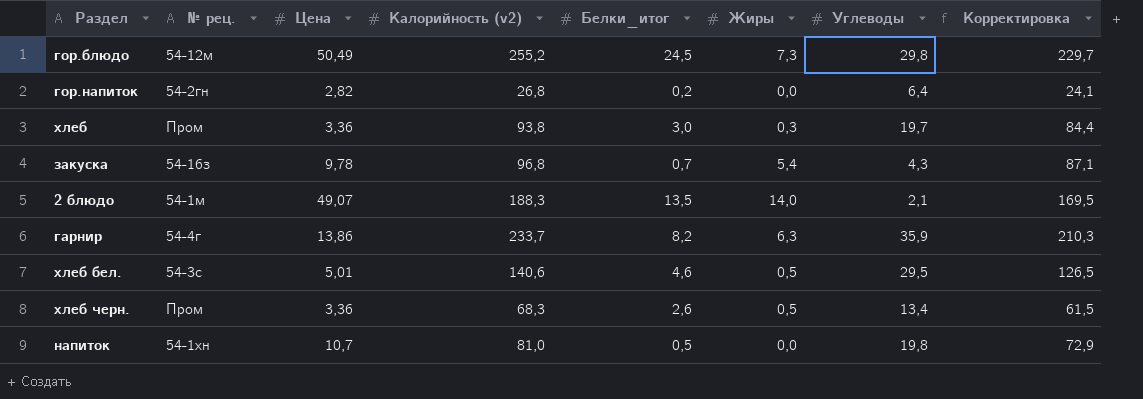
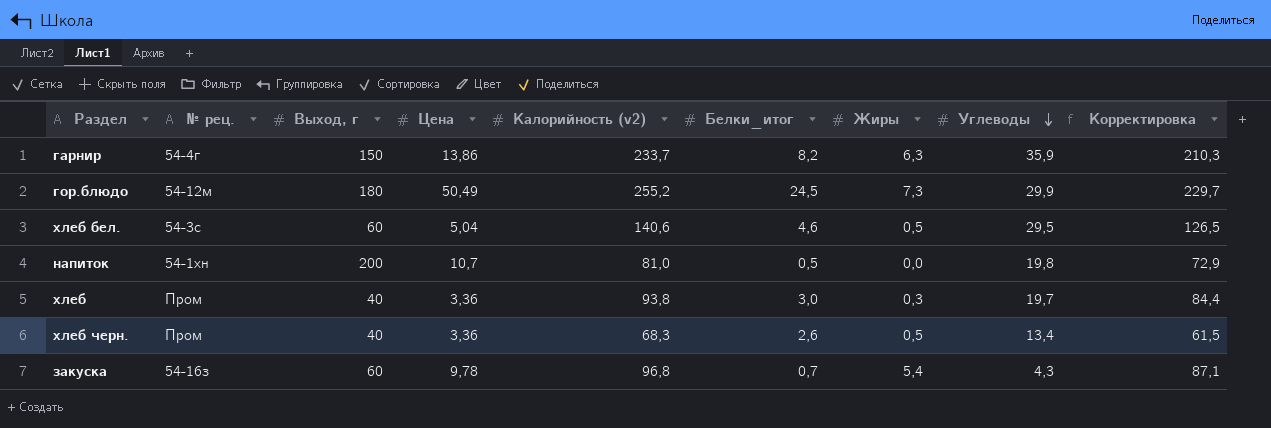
row order: none -> Углеводы descending
column Выход, г | position: none -> 3
row гор.напиток: 54-2гн | 2,82 | 26,8 | 0,2 | 0,0 | 6,4 | 24,1 -> none
row 2 блюдо: 54-1м | 49,07 | 188,3 | 13,5 | 14,0 | 2,1 | 169,5 -> none
гор.блюдо | Углеводы: 29,8 -> 29,9
хлеб бел. | Цена: 5,01 -> 5,04

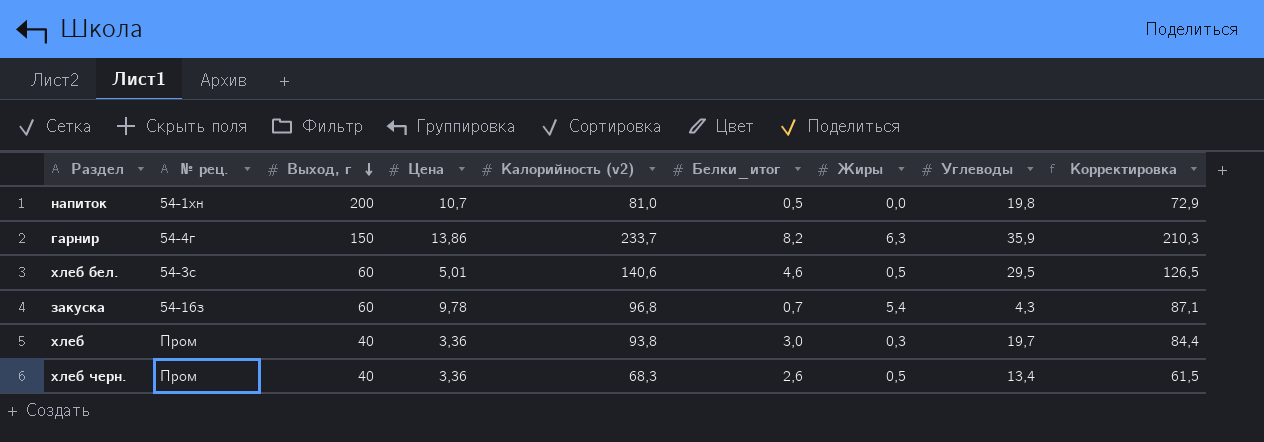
row order: Углеводы descending -> Выход, г descending
row гор.блюдо: 54-12м | 180 | 50,49 | 255,2 | 24,5 | 7,3 | 29,9 | 229,7 -> none
хлеб бел. | Цена: 5,04 -> 5,01

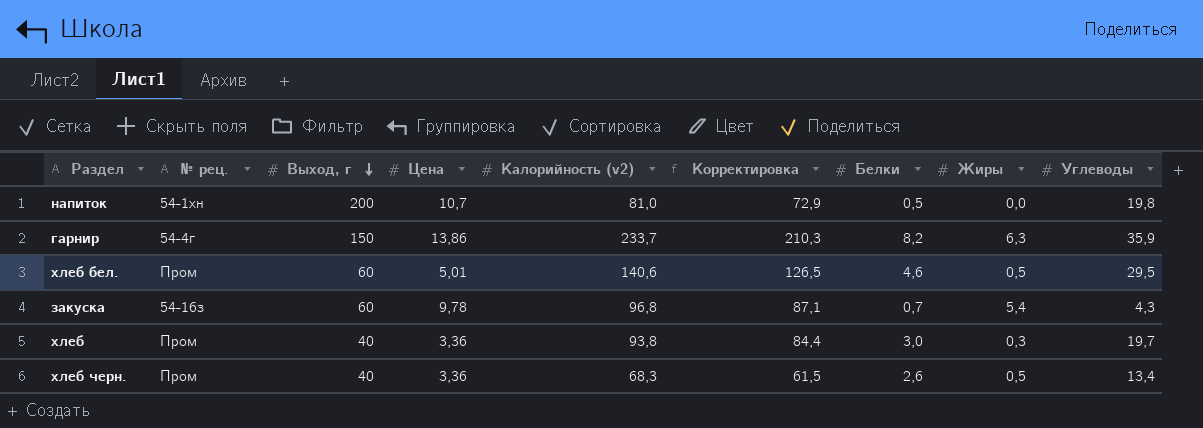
column Корректировка | position: 9 -> 6
column name: Белки_итог -> Белки
хлеб бел. | № рец.: 54-3с -> Пром

